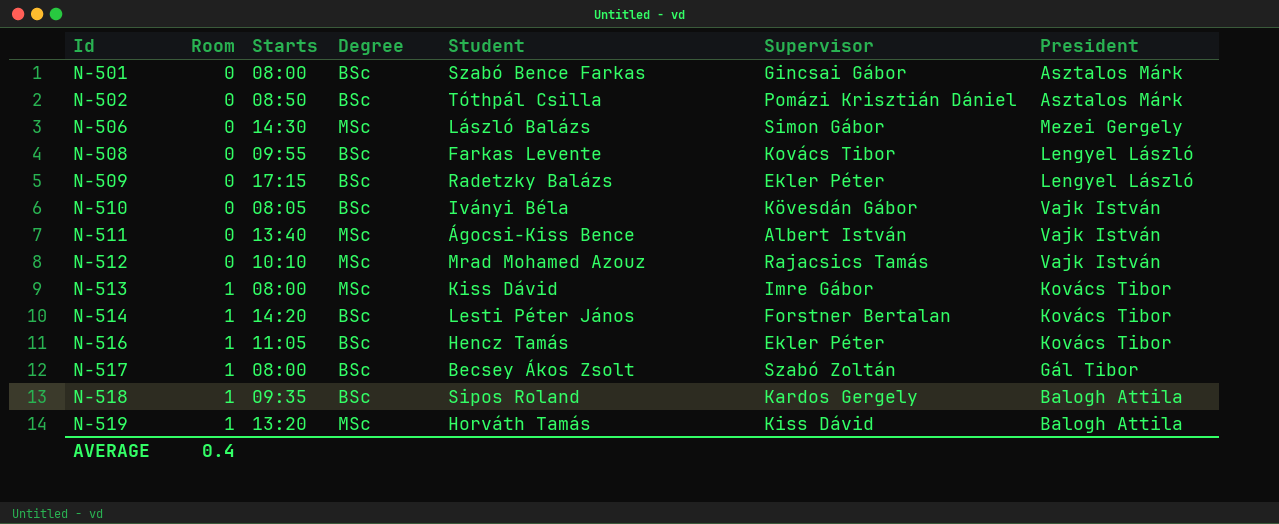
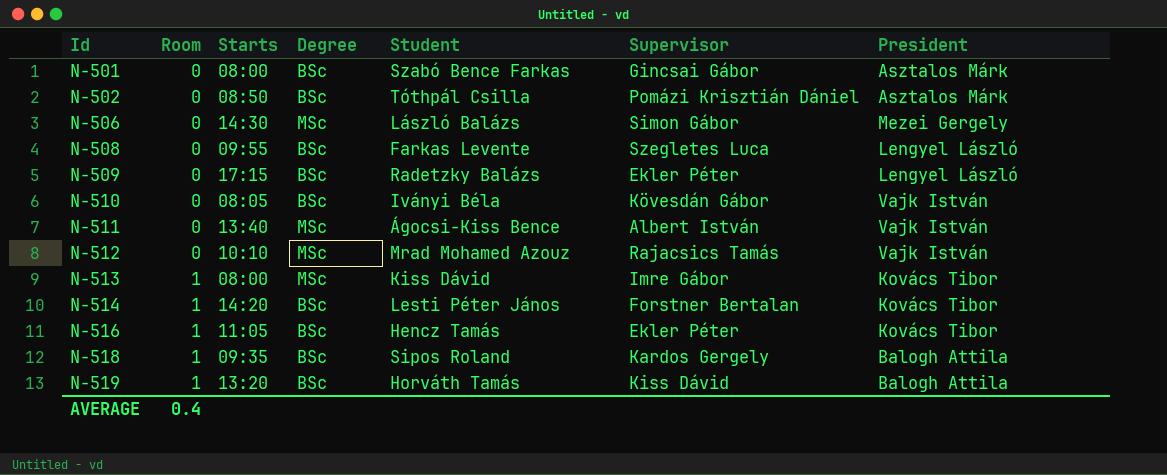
row N-517: 1 | 08:00 | BSc | Becsey Ákos Zsolt | Szabó Zoltán | Gál Tibor -> none
N-508 | Supervisor: Kovács Tibor -> Szegletes Luca
N-519 | Degree: MSc -> BSc

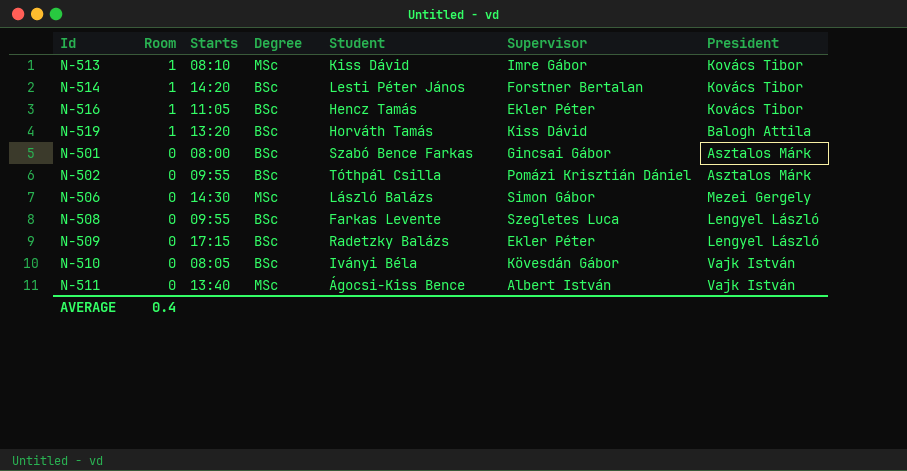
row order: Id ascending -> Room descending
row N-512: 0 | 10:10 | MSc | Mrad Mohamed Azouz | Rajacsics Tamás | Vajk István -> none
row N-518: 1 | 09:35 | BSc | Sipos Roland | Kardos Gergely | Balogh Attila -> none
N-513 | Starts: 08:00 -> 08:10
N-502 | Starts: 08:50 -> 09:55

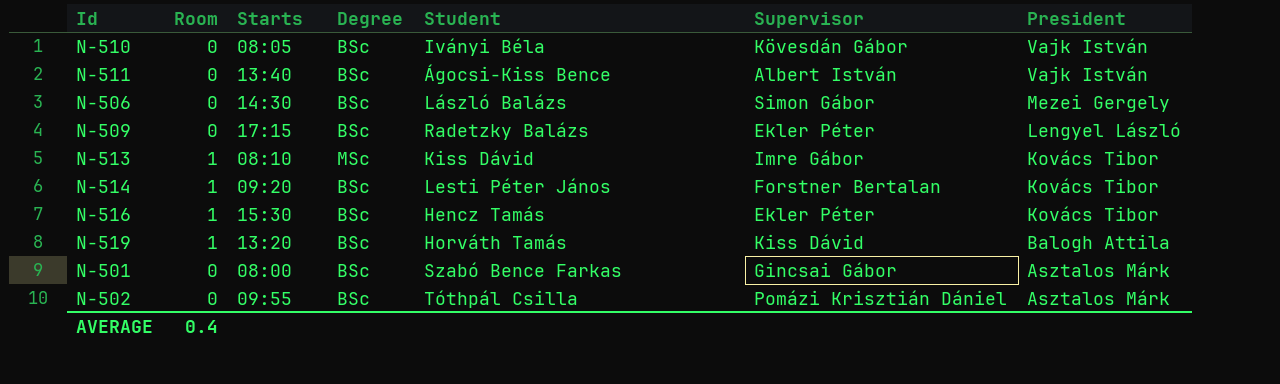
row order: Room descending -> President descending
row N-508: 0 | 09:55 | BSc | Farkas Levente | Szegletes Luca | Lengyel László -> none
N-511 | Degree: MSc -> BSc
N-506 | Degree: MSc -> BSc
N-514 | Starts: 14:20 -> 09:20
N-516 | Starts: 11:05 -> 15:30

